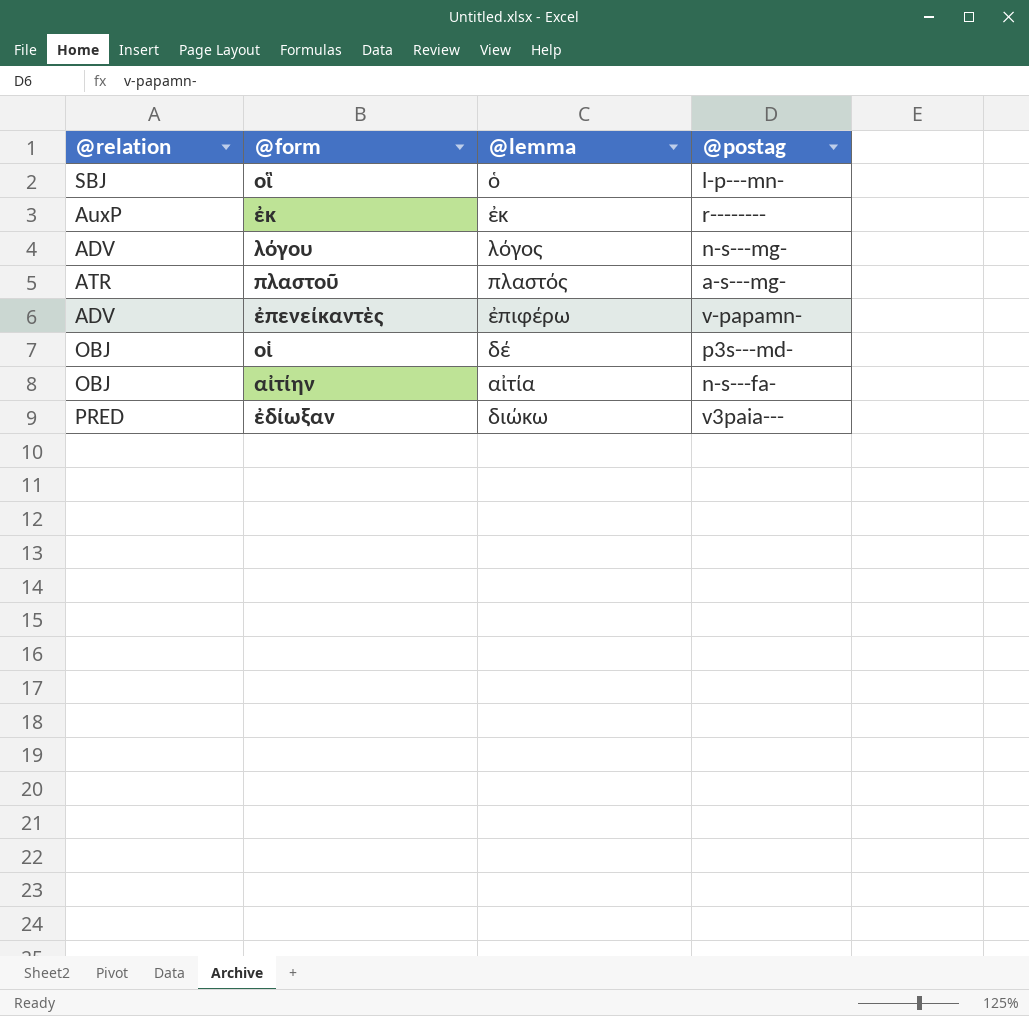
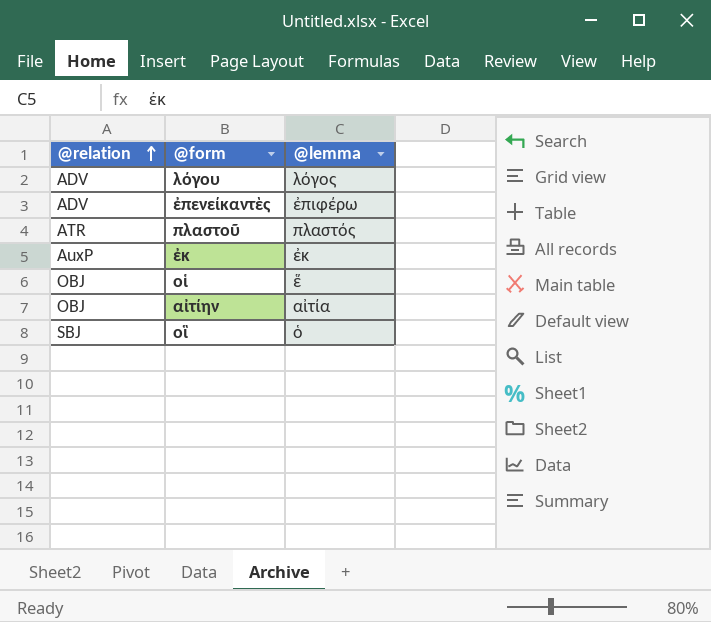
row order: none -> @relation ascending
column @postag | position: 4 -> none
row ἐδίωξαν: PRED | διώκω | v3paia--- -> none
οἱ | @lemma: δέ -> ἕ

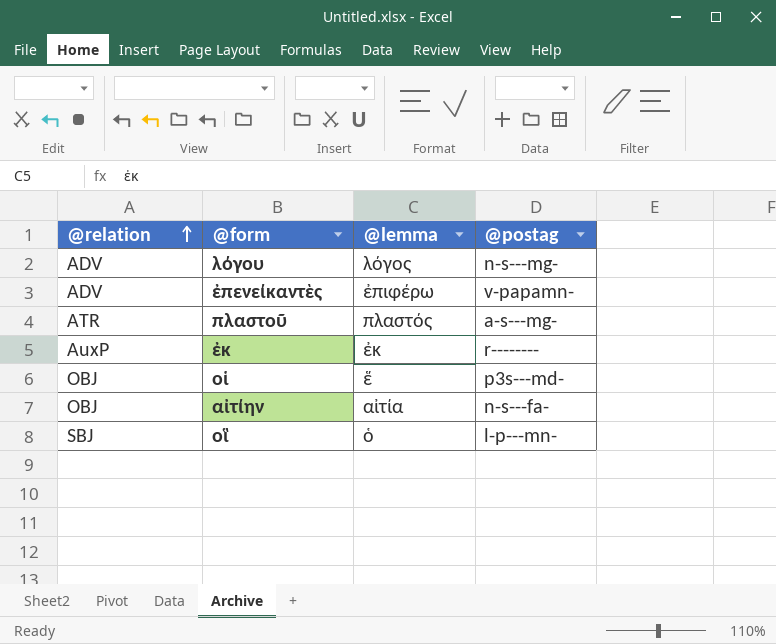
column @postag | position: none -> 4

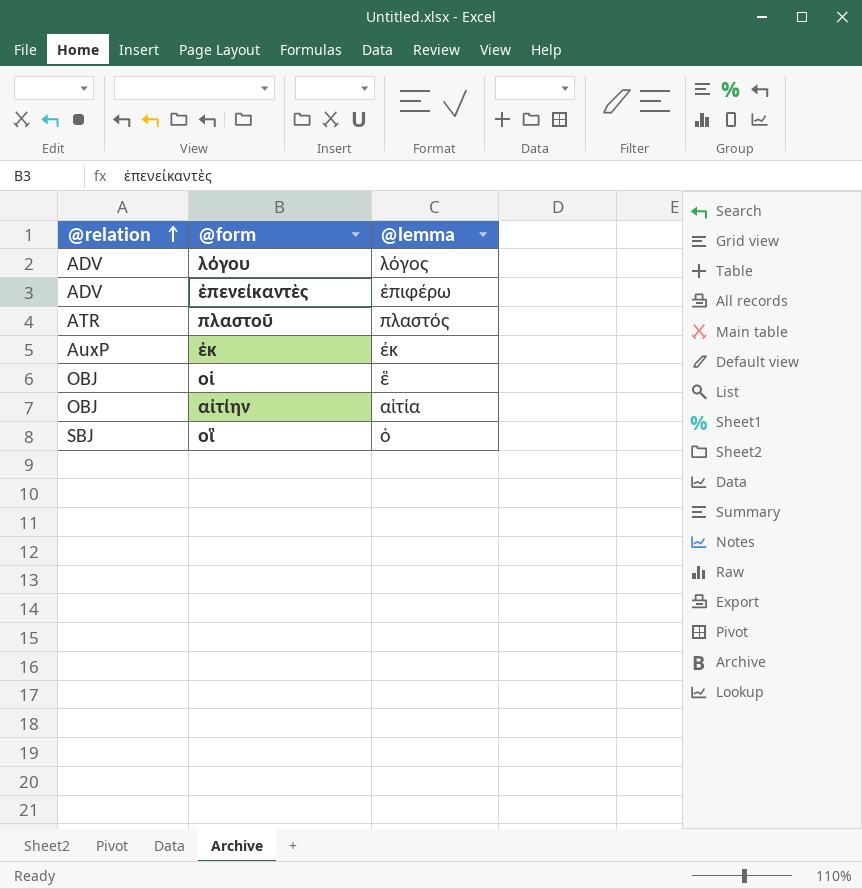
column @postag | position: 4 -> none

